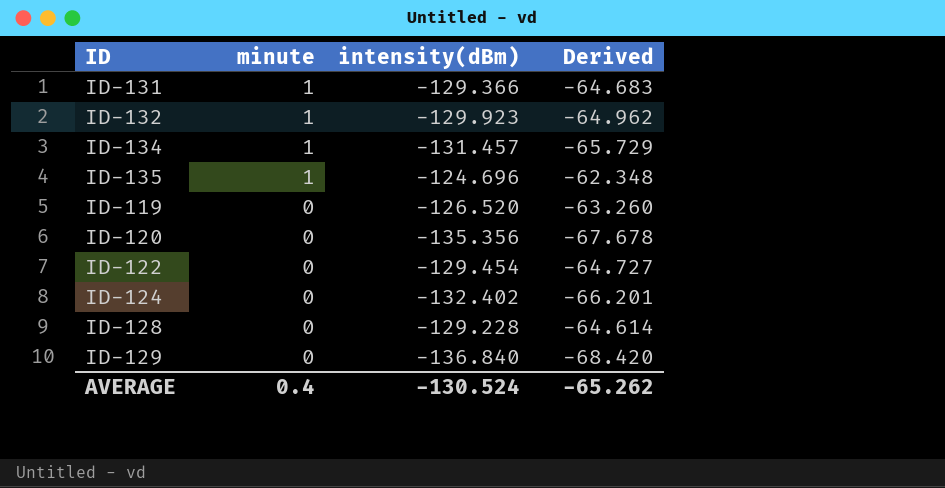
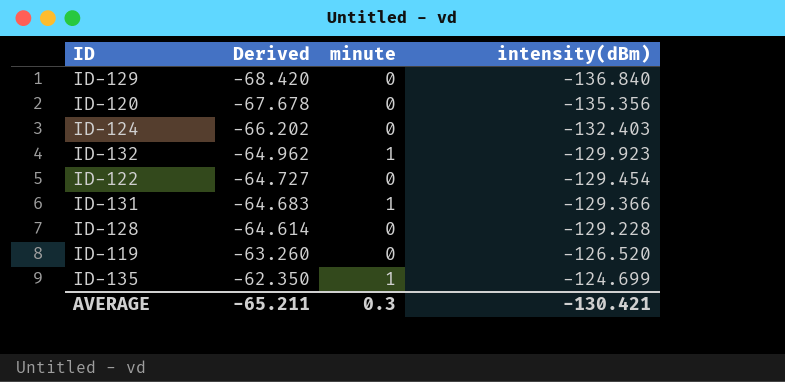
row order: minute descending -> Derived ascending
column Derived | position: 4 -> 2
row ID-134: 1 | -131.457 | -65.729 -> none
ID-124 | Derived: -66.201 -> -66.202
ID-124 | intensity(dBm): -132.402 -> -132.403
ID-135 | Derived: -62.348 -> -62.350
ID-135 | intensity(dBm): -124.696 -> -124.699
AVERAGE | Derived: -65.262 -> -65.211
AVERAGE | minute: 0.4 -> 0.3
AVERAGE | intensity(dBm): -130.524 -> -130.421

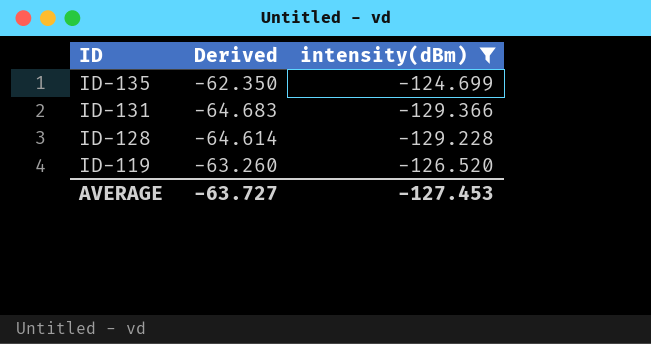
filter: none -> intensity(dBm) >= -129.366
row order: Derived ascending -> ID descending
column minute | position: 3 -> none
AVERAGE | Derived: -65.211 -> -63.727
AVERAGE | intensity(dBm): -130.421 -> -127.453

